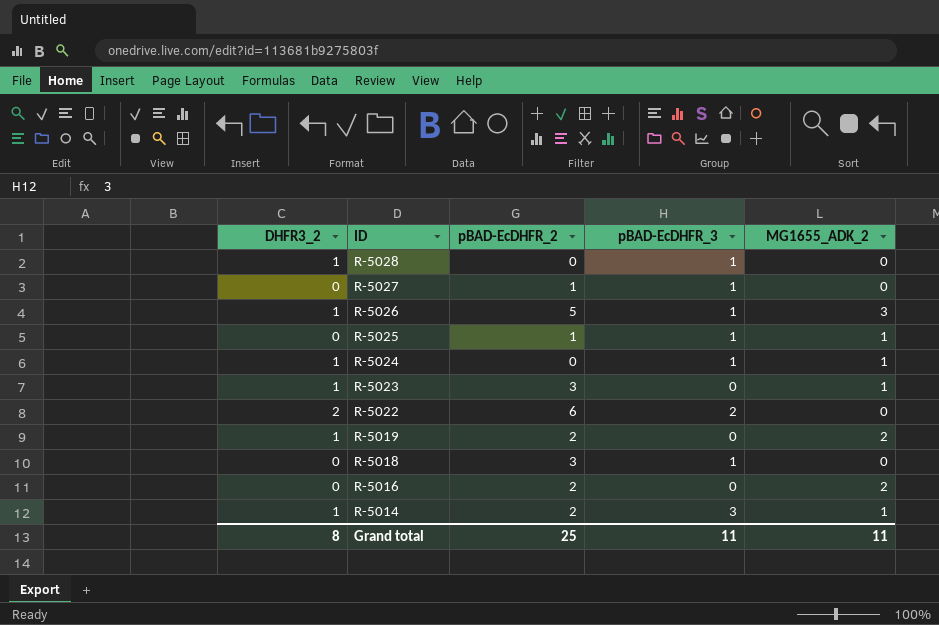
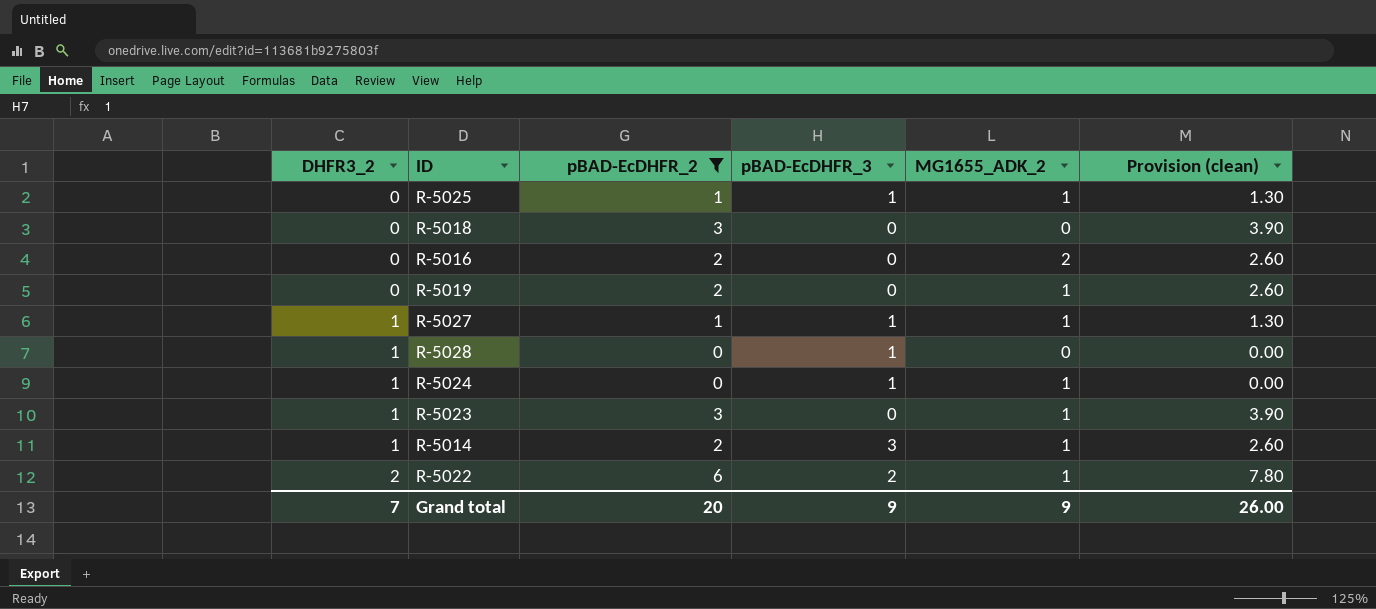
filter: none -> pBAD-EcDHFR_2 != 5
row order: ID descending -> DHFR3_2 ascending
column Provision (clean) | formula: none -> [pBAD-EcDHFR_2] * 1.3
R-5018 | pBAD-EcDHFR_3: 1 -> 0
R-5019 | DHFR3_2: 1 -> 0
R-5019 | MG1655_ADK_2: 2 -> 1
R-5027 | DHFR3_2: 0 -> 1
R-5027 | MG1655_ADK_2: 0 -> 1
R-5022 | MG1655_ADK_2: 0 -> 1
Grand total | DHFR3_2: 8 -> 7
Grand total | pBAD-EcDHFR_2: 25 -> 20
Grand total | pBAD-EcDHFR_3: 11 -> 9
Grand total | MG1655_ADK_2: 11 -> 9

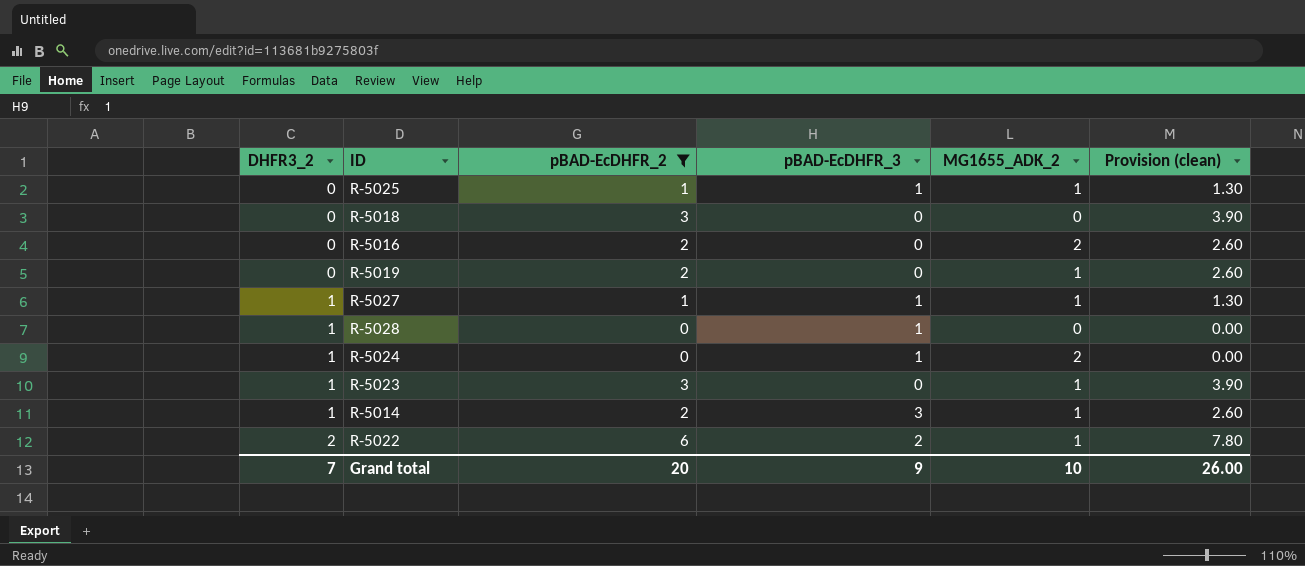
R-5024 | MG1655_ADK_2: 1 -> 2
Grand total | MG1655_ADK_2: 9 -> 10

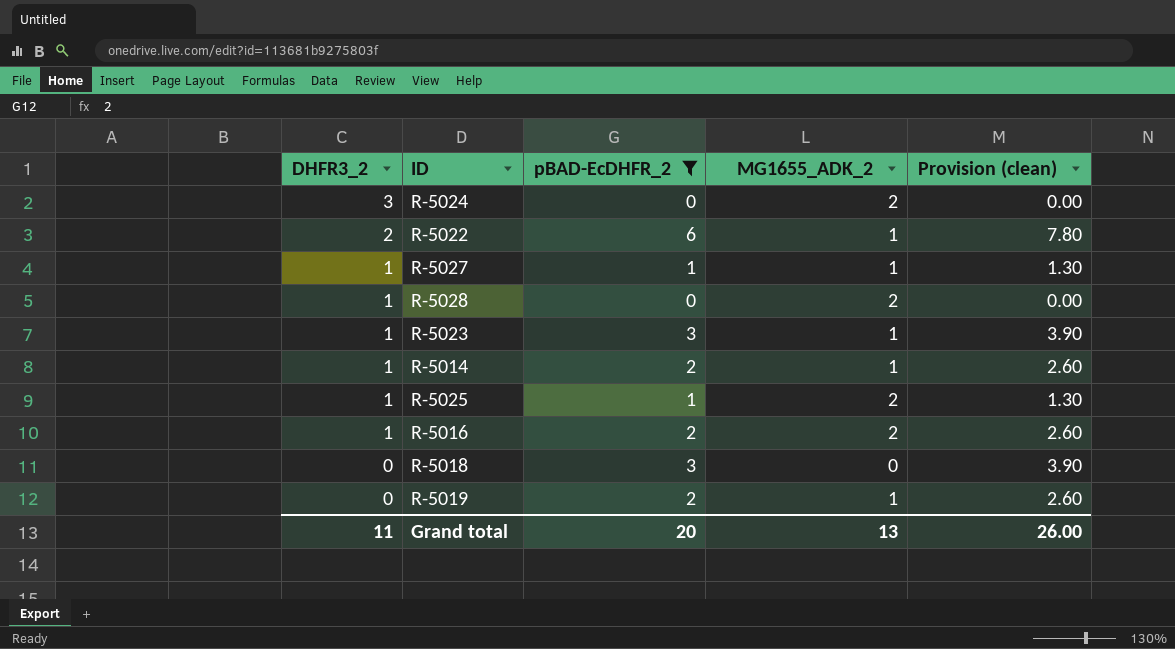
row order: DHFR3_2 ascending -> DHFR3_2 descending
column pBAD-EcDHFR_3 | position: 4 -> none
R-5024 | DHFR3_2: 1 -> 3
R-5028 | MG1655_ADK_2: 0 -> 2
R-5025 | DHFR3_2: 0 -> 1
R-5025 | MG1655_ADK_2: 1 -> 2
R-5016 | DHFR3_2: 0 -> 1
Grand total | DHFR3_2: 7 -> 11
Grand total | MG1655_ADK_2: 10 -> 13

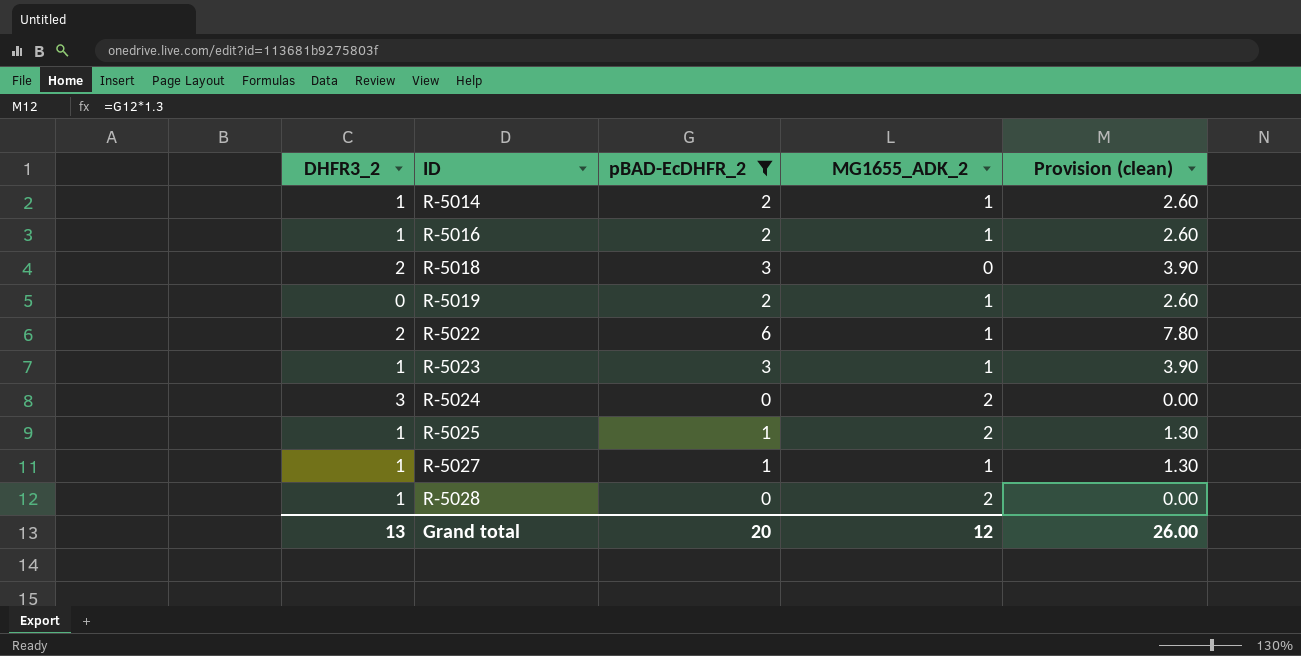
row order: DHFR3_2 descending -> ID ascending
R-5016 | MG1655_ADK_2: 2 -> 1
R-5018 | DHFR3_2: 0 -> 2
Grand total | DHFR3_2: 11 -> 13
Grand total | MG1655_ADK_2: 13 -> 12

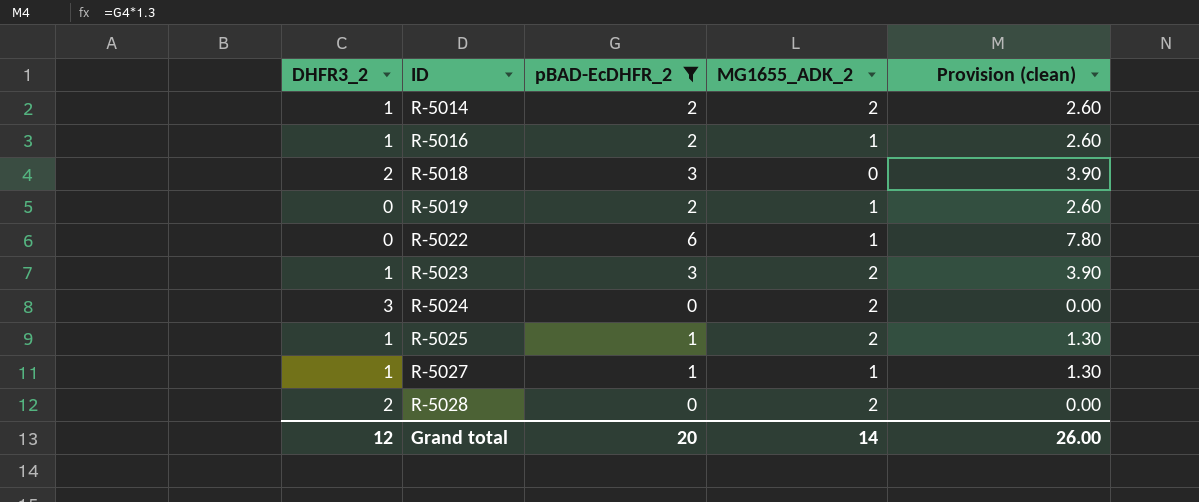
R-5014 | MG1655_ADK_2: 1 -> 2
R-5022 | DHFR3_2: 2 -> 0
R-5023 | MG1655_ADK_2: 1 -> 2
R-5028 | DHFR3_2: 1 -> 2
Grand total | DHFR3_2: 13 -> 12
Grand total | MG1655_ADK_2: 12 -> 14

